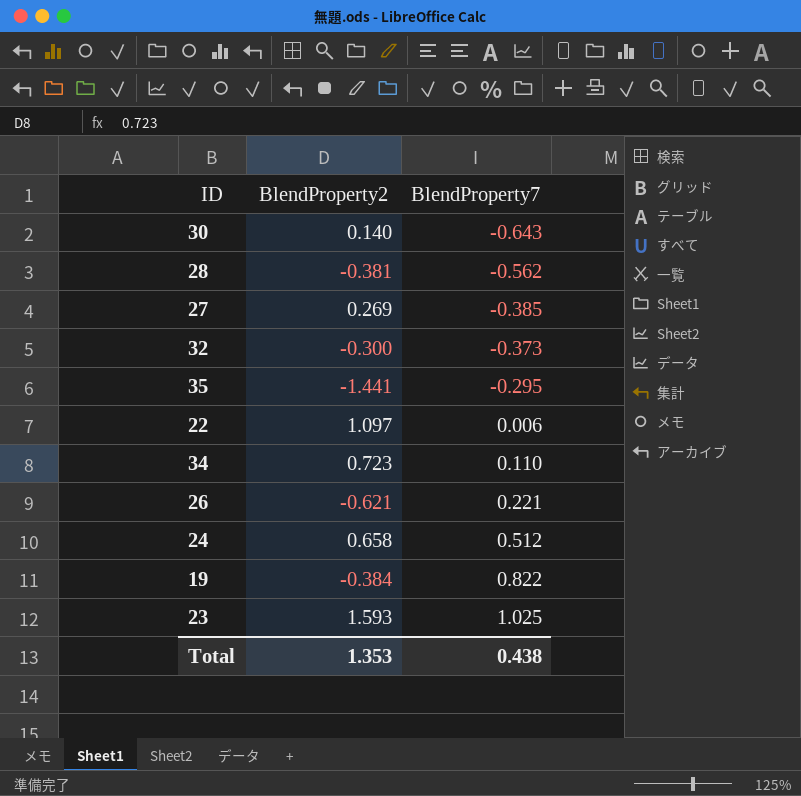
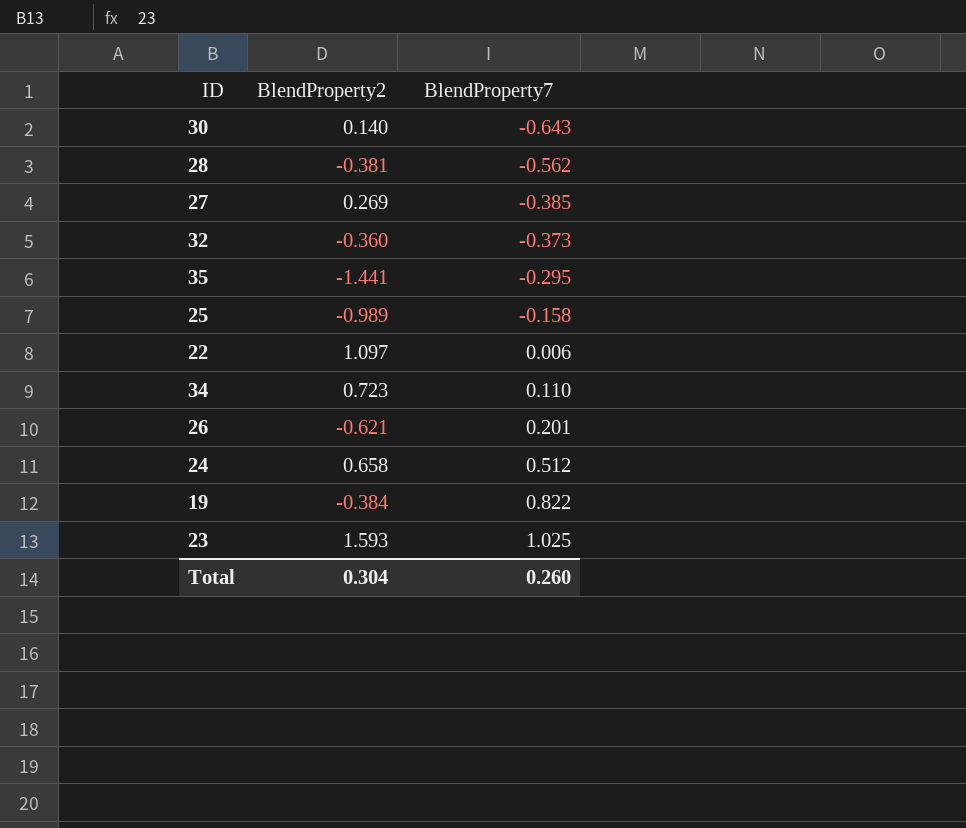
32 | BlendProperty2: -0.300 -> -0.360
row 25: none -> -0.989 | -0.158
26 | BlendProperty7: 0.221 -> 0.201
Total | BlendProperty2: 1.353 -> 0.304
Total | BlendProperty7: 0.438 -> 0.260

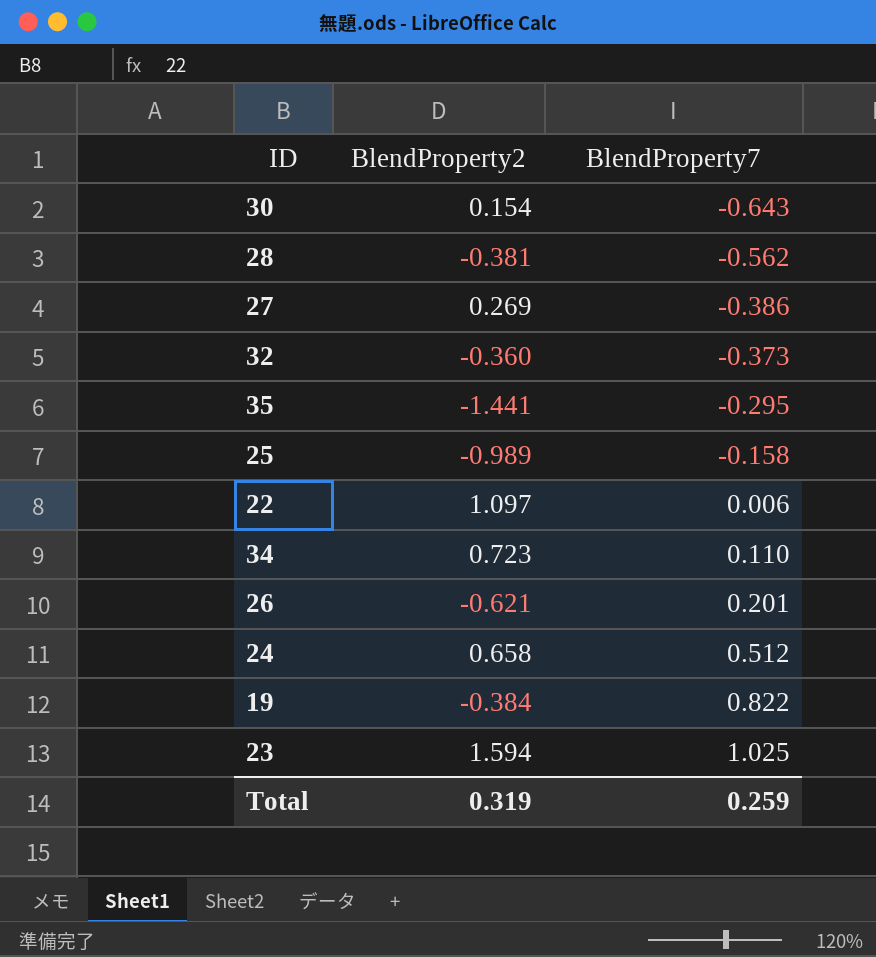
30 | BlendProperty2: 0.140 -> 0.154
27 | BlendProperty7: -0.385 -> -0.386
23 | BlendProperty2: 1.593 -> 1.594
Total | BlendProperty2: 0.304 -> 0.319
Total | BlendProperty7: 0.260 -> 0.259

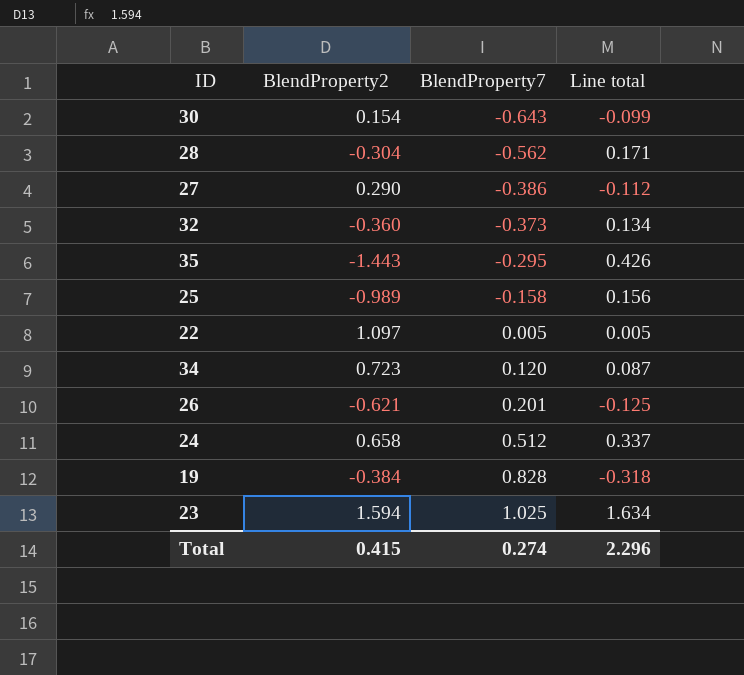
column Line total | formula: none -> [BlendProperty2] * [BlendProperty7]
28 | BlendProperty2: -0.381 -> -0.304
27 | BlendProperty2: 0.269 -> 0.290
35 | BlendProperty2: -1.441 -> -1.443
22 | BlendProperty7: 0.006 -> 0.005
34 | BlendProperty7: 0.110 -> 0.120
19 | BlendProperty7: 0.822 -> 0.828
Total | BlendProperty2: 0.319 -> 0.415
Total | BlendProperty7: 0.259 -> 0.274

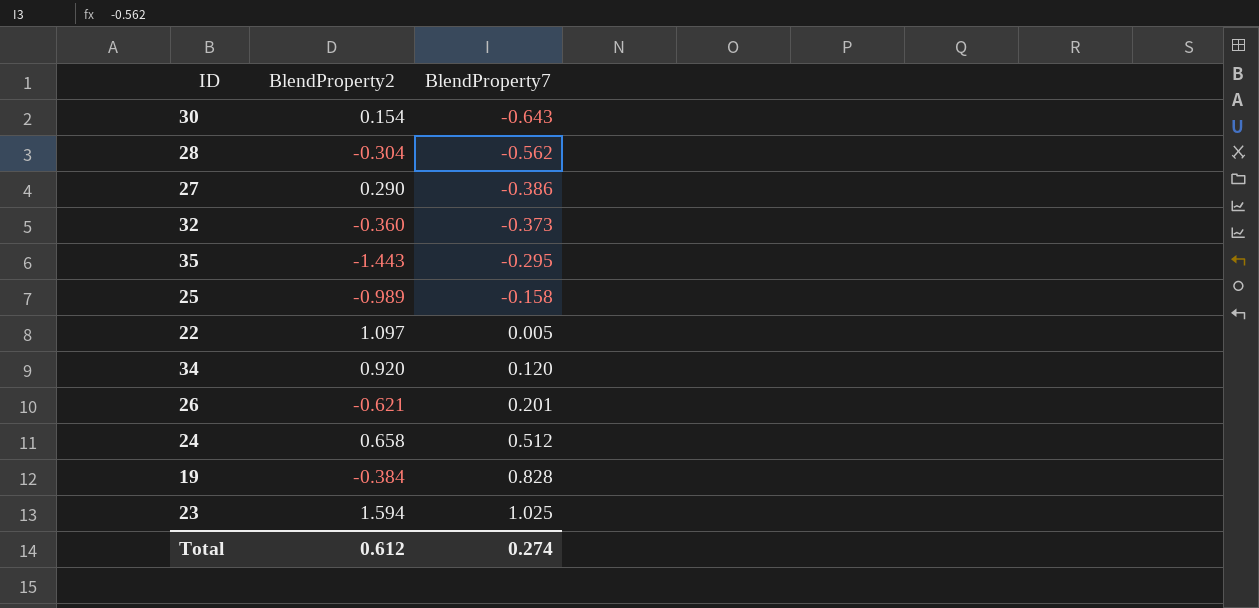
column Line total | formula: [BlendProperty2] * [BlendProperty7] -> none
34 | BlendProperty2: 0.723 -> 0.920
Total | BlendProperty2: 0.415 -> 0.612

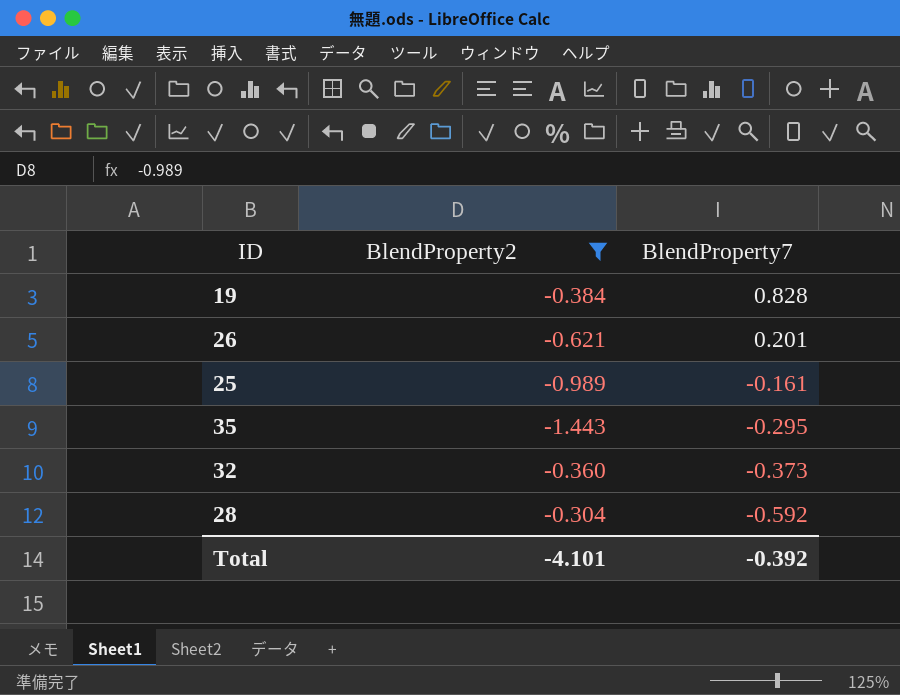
filter: none -> BlendProperty2 <= -0.304
row order: BlendProperty7 ascending -> BlendProperty7 descending
25 | BlendProperty7: -0.158 -> -0.161
28 | BlendProperty7: -0.562 -> -0.592
Total | BlendProperty2: 0.612 -> -4.101
Total | BlendProperty7: 0.274 -> -0.392

